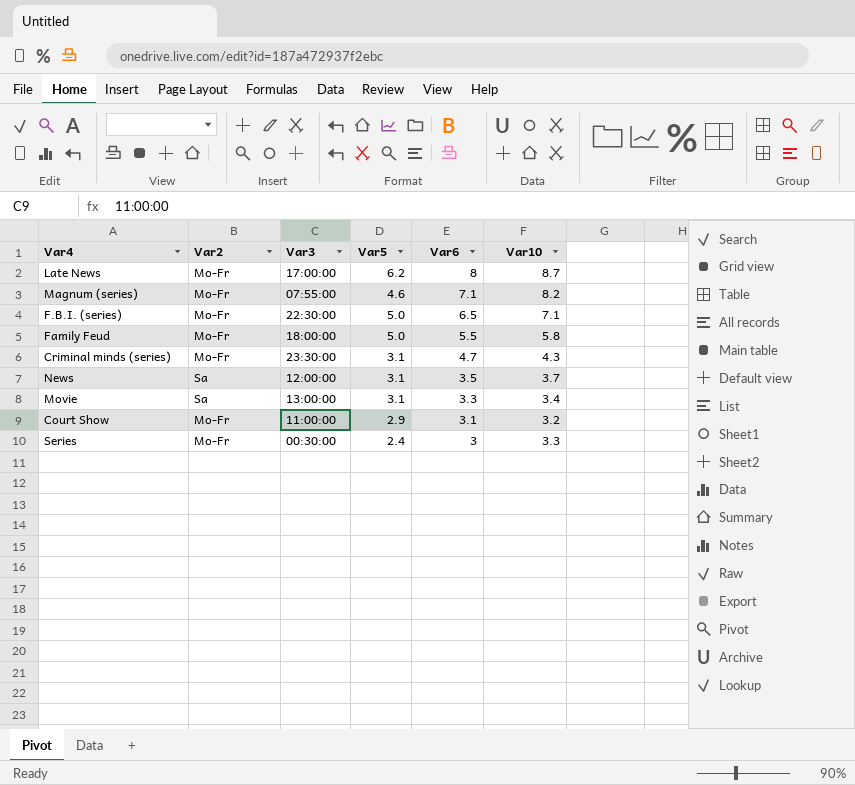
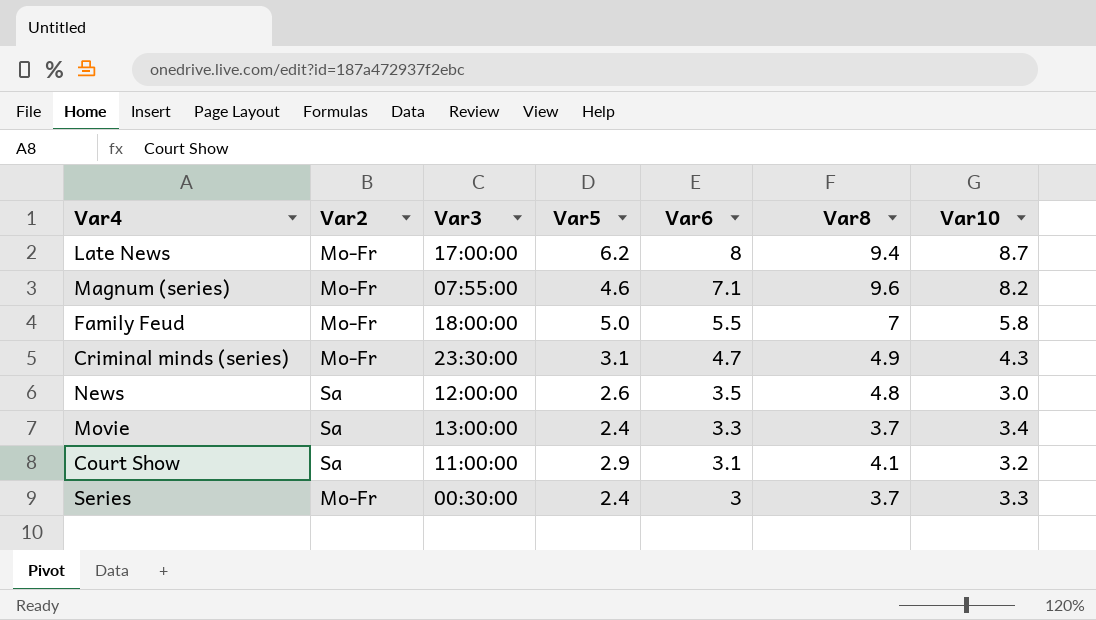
column Var8 | position: none -> 6
row F.B.I. (series): Mo-Fr | 22:30:00 | 5.0 | 6.5 | 7.1 -> none
News | Var5: 3.1 -> 2.6
News | Var10: 3.7 -> 3.0
Movie | Var5: 3.1 -> 2.4
Court Show | Var2: Mo-Fr -> Sa

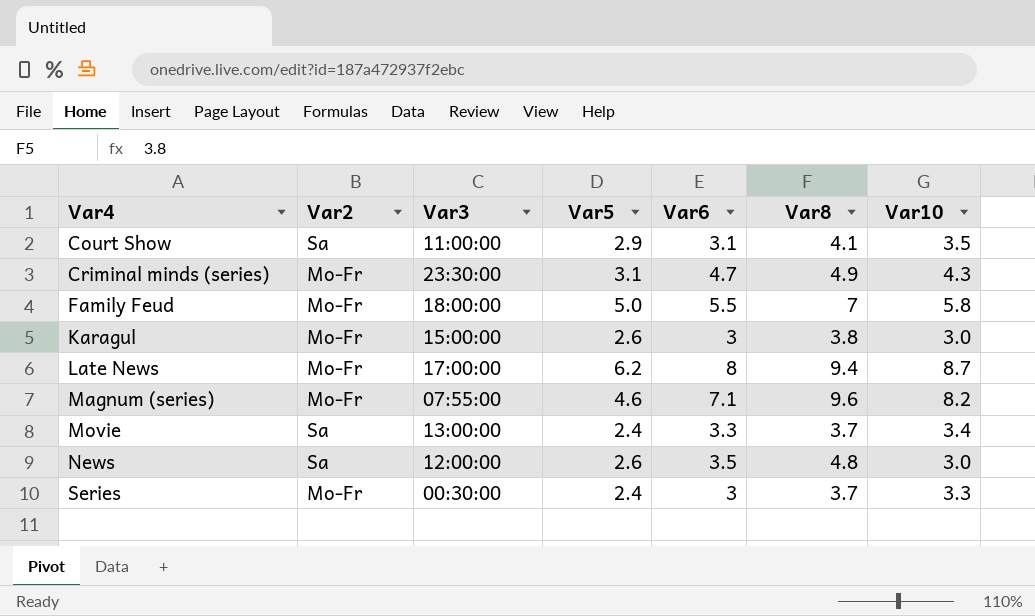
row order: Var6 descending -> Var4 ascending
Court Show | Var10: 3.2 -> 3.5
row Karagul: none -> Mo-Fr | 15:00:00 | 2.6 | 3 | 3.8 | 3.0

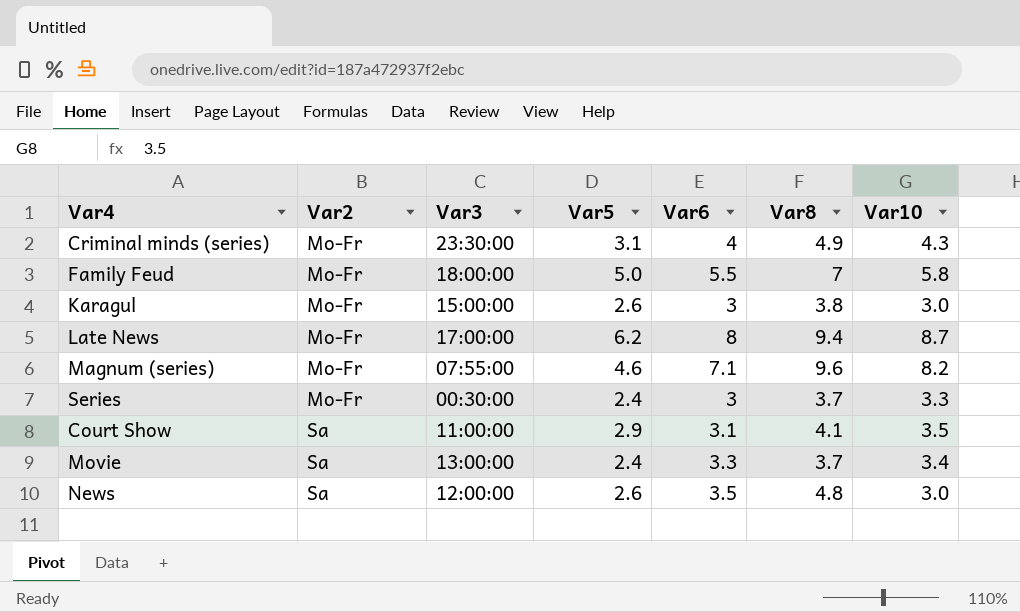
row order: Var4 ascending -> Var2 ascending
Criminal minds (series) | Var6: 4.7 -> 4

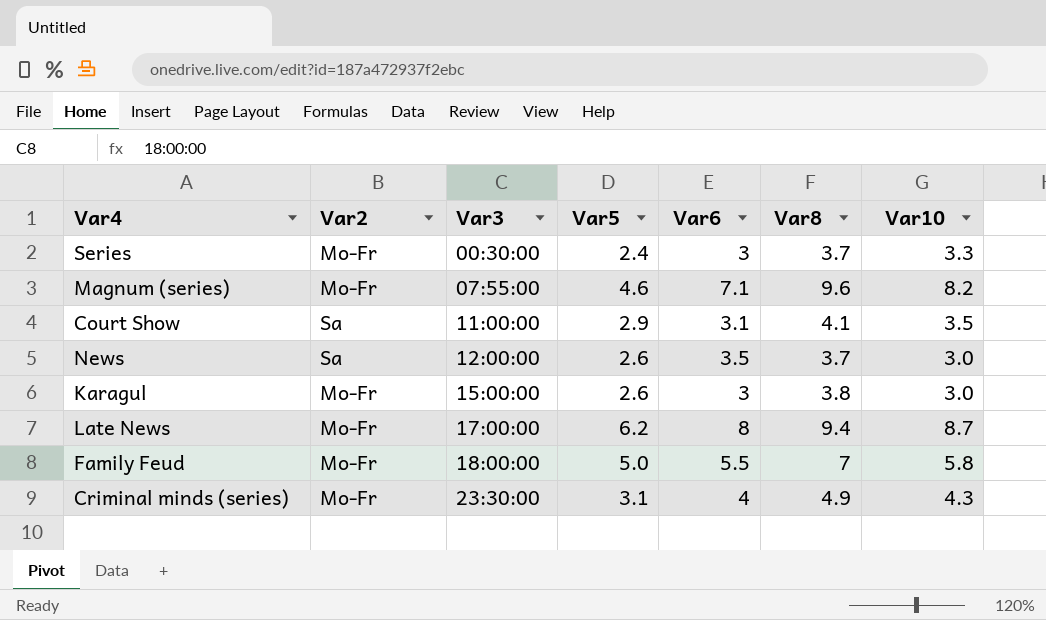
row order: Var2 ascending -> Var3 ascending
row Movie: Sa | 13:00:00 | 2.4 | 3.3 | 3.7 | 3.4 -> none
News | Var8: 4.8 -> 3.7

